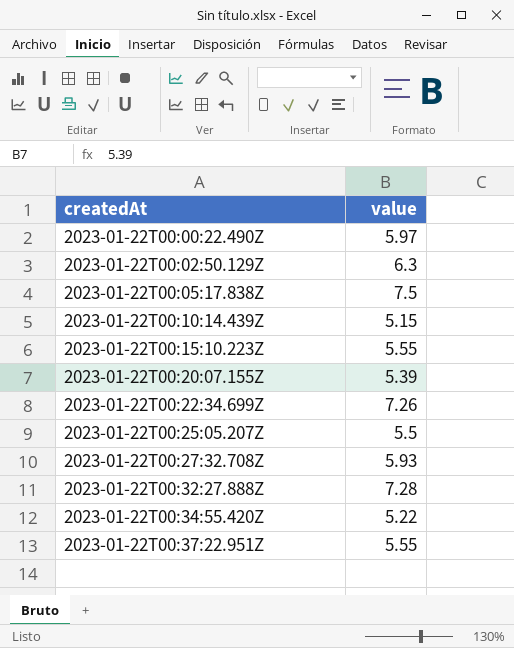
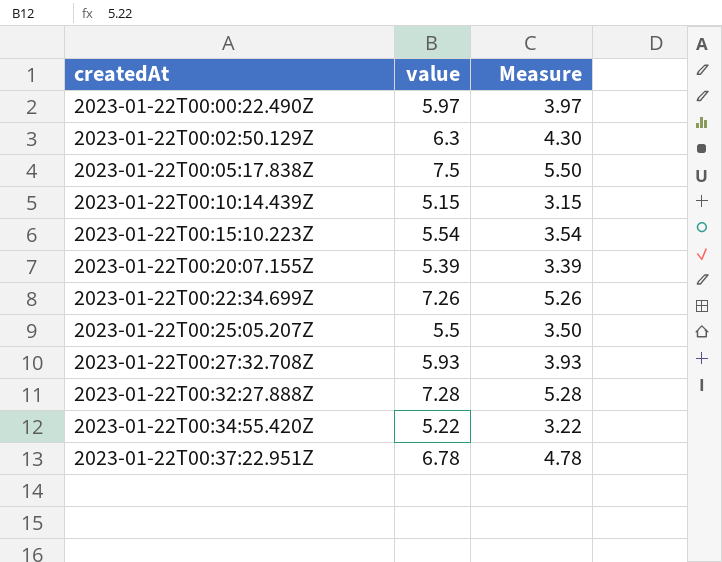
column Measure | formula: none -> [value] - 2
2023-01-22T00:15:10.223Z | value: 5.55 -> 5.54
2023-01-22T00:37:22.951Z | value: 5.55 -> 6.78

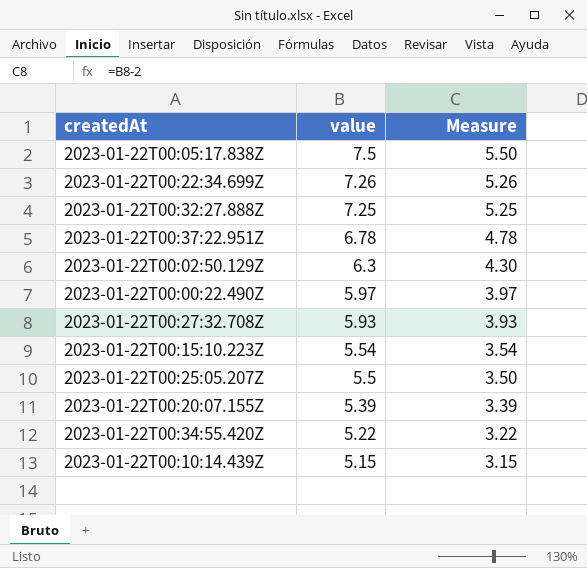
row order: createdAt ascending -> value descending
2023-01-22T00:32:27.888Z | value: 7.28 -> 7.25
2023-01-22T00:32:27.888Z | Measure: 5.28 -> 5.25

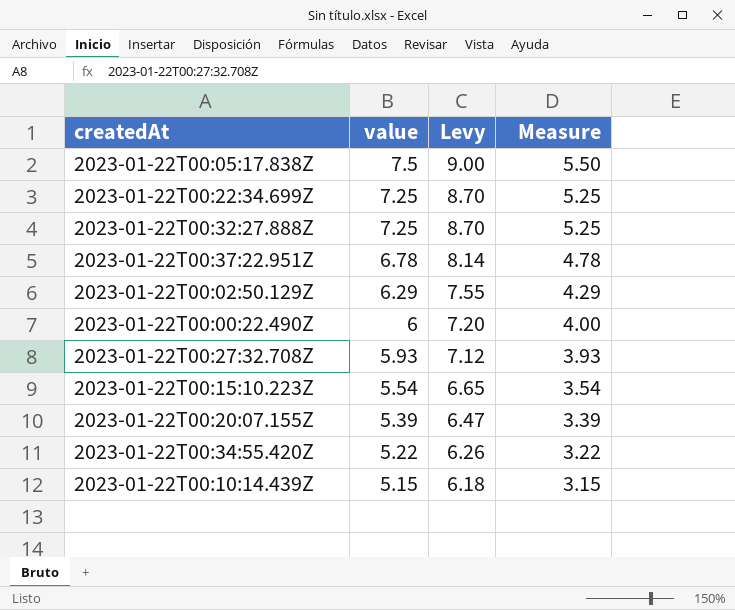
column Levy | formula: none -> [value] * 1.2
row 2023-01-22T00:25:05.207Z: 5.5 | 3.50 -> none
2023-01-22T00:22:34.699Z | value: 7.26 -> 7.25
2023-01-22T00:22:34.699Z | Measure: 5.26 -> 5.25
2023-01-22T00:02:50.129Z | value: 6.3 -> 6.29
2023-01-22T00:02:50.129Z | Measure: 4.30 -> 4.29
2023-01-22T00:00:22.490Z | value: 5.97 -> 6
2023-01-22T00:00:22.490Z | Measure: 3.97 -> 4.00

